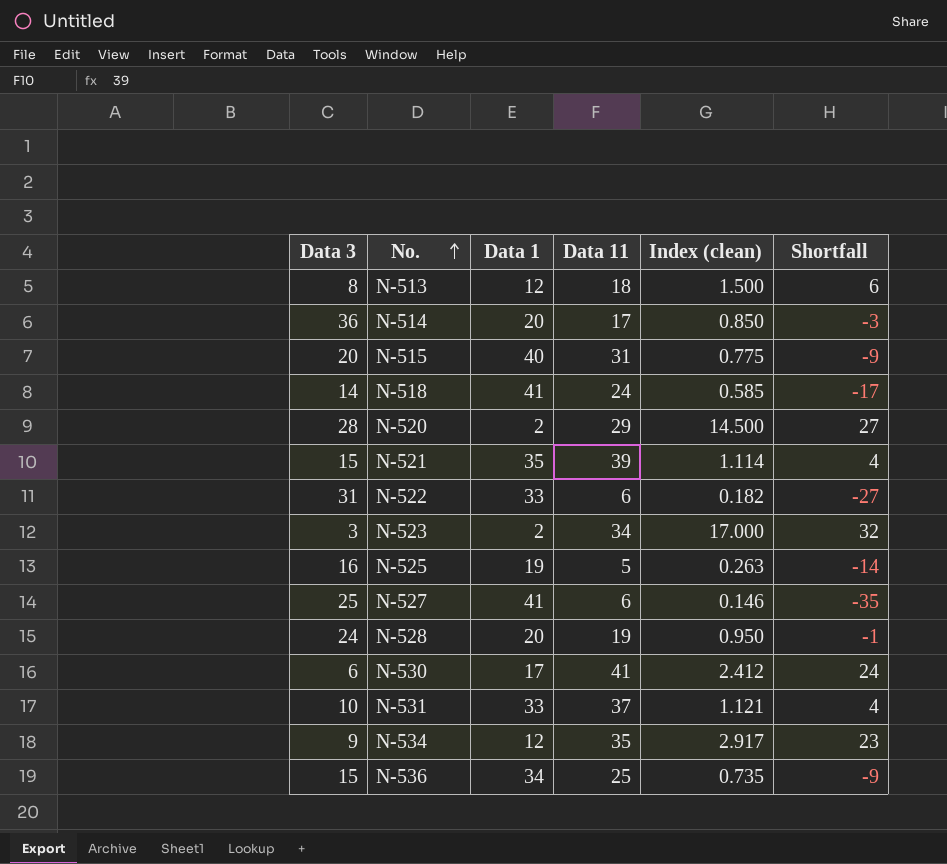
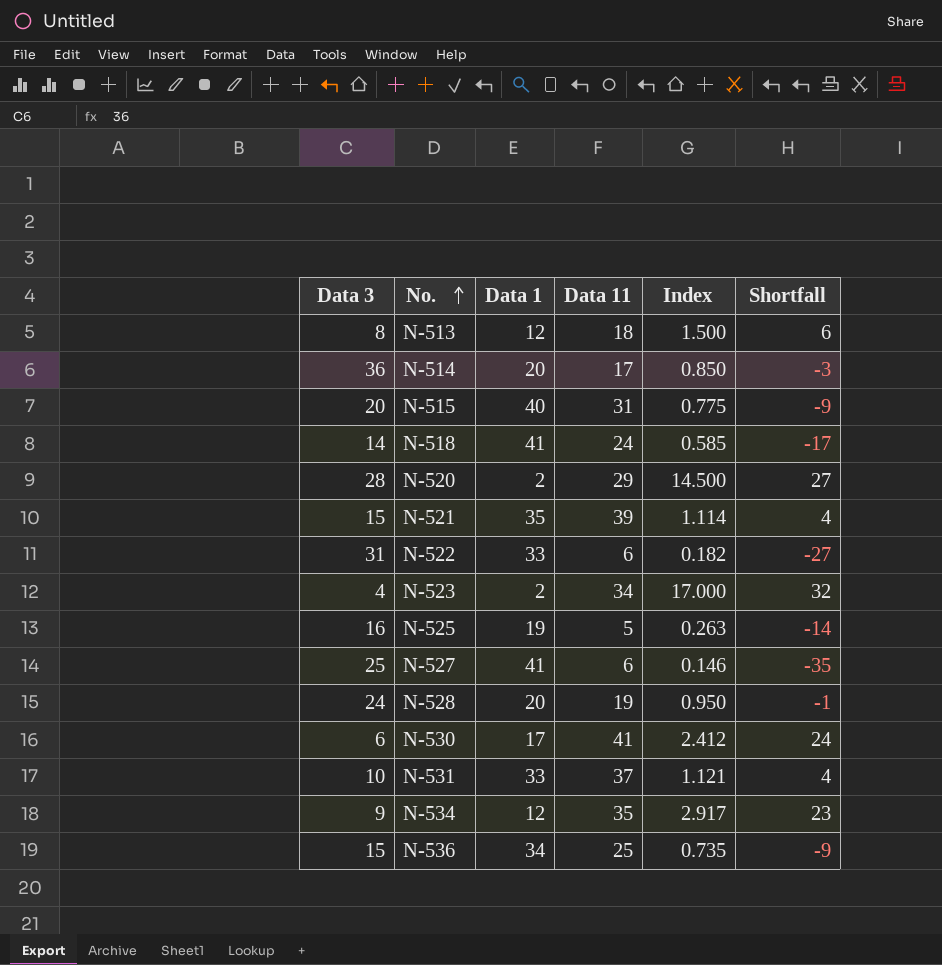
column name: Index (clean) -> Index
N-523 | Data 3: 3 -> 4

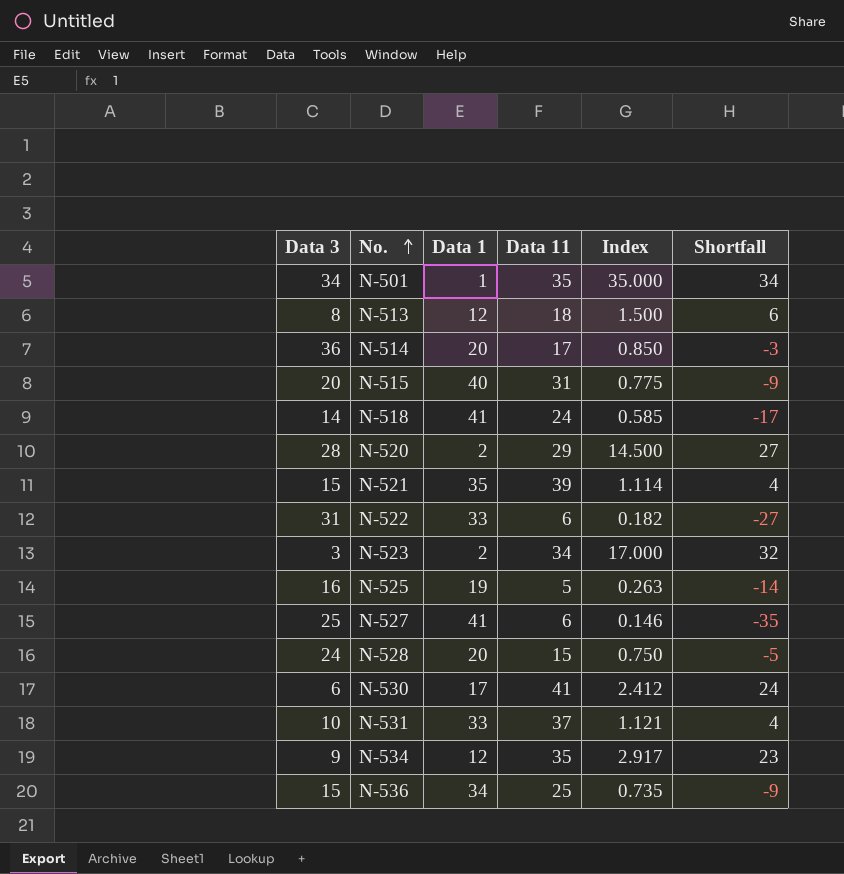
row N-501: none -> 34 | 1 | 35 | 35.000 | 34
N-523 | Data 3: 4 -> 3
N-528 | Data 11: 19 -> 15
N-528 | Index: 0.950 -> 0.750
N-528 | Shortfall: -1 -> -5

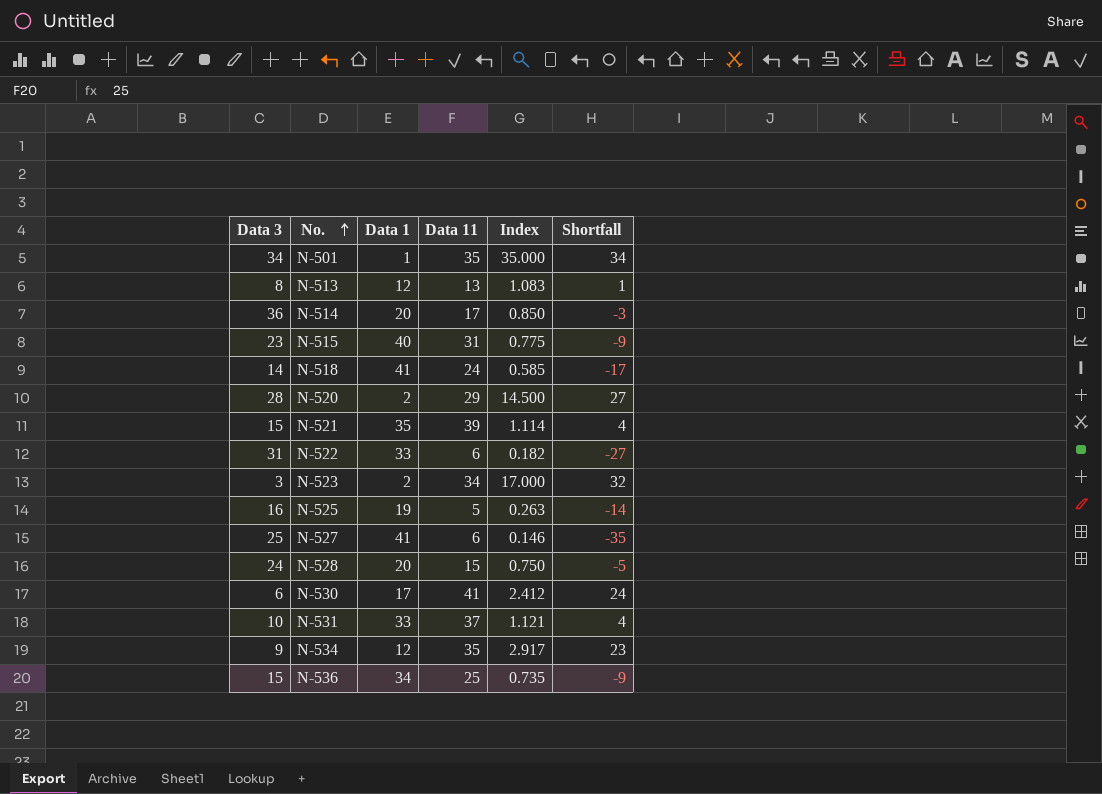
N-513 | Data 11: 18 -> 13
N-513 | Index: 1.500 -> 1.083
N-513 | Shortfall: 6 -> 1
N-515 | Data 3: 20 -> 23

